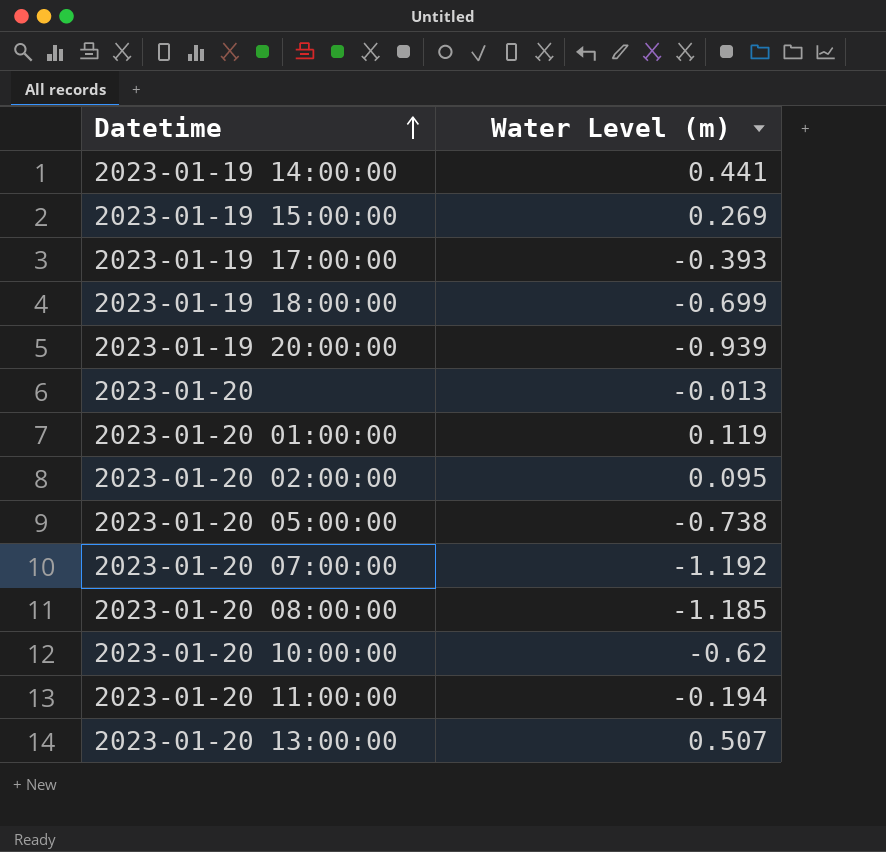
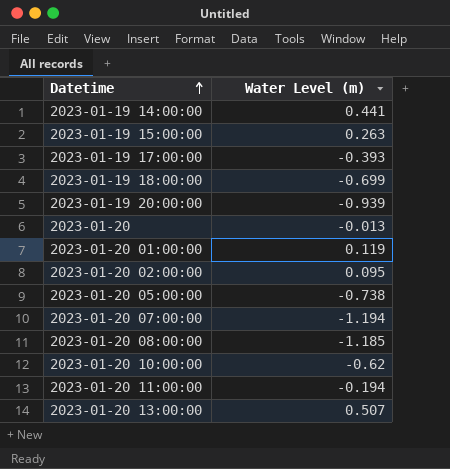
2023-01-19 15:00:00 | Water Level (m): 0.269 -> 0.263
2023-01-20 07:00:00 | Water Level (m): -1.192 -> -1.194

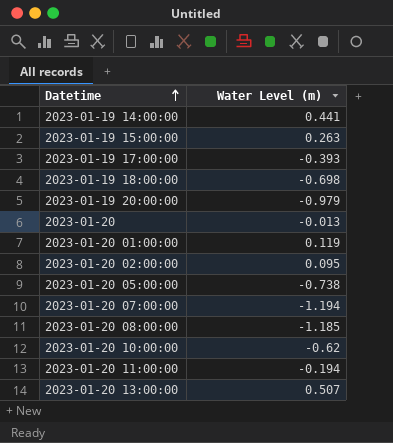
2023-01-19 18:00:00 | Water Level (m): -0.699 -> -0.698
2023-01-19 20:00:00 | Water Level (m): -0.939 -> -0.979

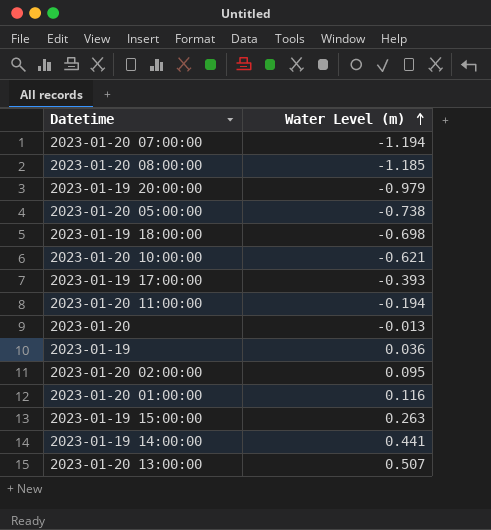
row order: Datetime ascending -> Water Level (m) ascending
2023-01-20 10:00:00 | Water Level (m): -0.62 -> -0.621
row 2023-01-19: none -> 0.036
2023-01-20 01:00:00 | Water Level (m): 0.119 -> 0.116

